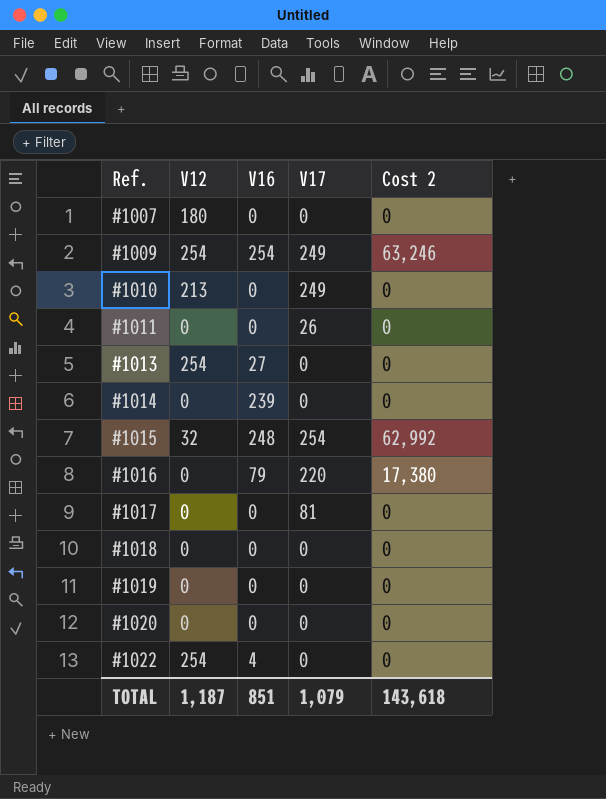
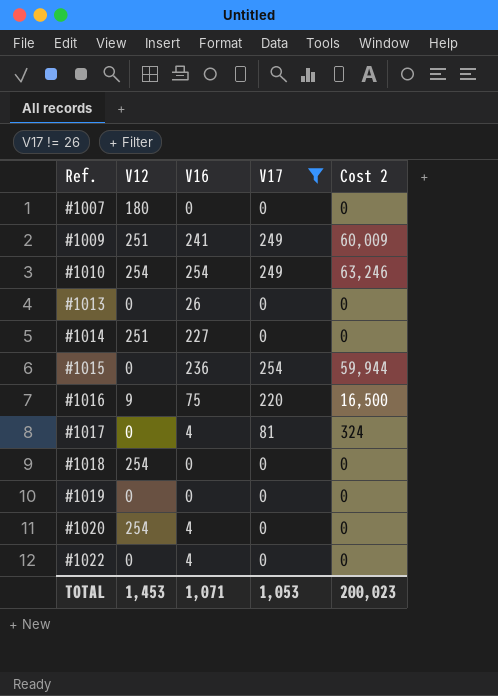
filter: none -> V17 != 26
#1009 | V12: 254 -> 251
#1009 | V16: 254 -> 241
#1009 | Cost 2: 63,246 -> 60,009
#1010 | V12: 213 -> 254
#1010 | V16: 0 -> 254
#1010 | Cost 2: 0 -> 63,246
#1013 | V12: 254 -> 0
#1013 | V16: 27 -> 26
#1014 | V12: 0 -> 251
#1014 | V16: 239 -> 227
#1015 | V12: 32 -> 0
#1015 | V16: 248 -> 236
#1015 | Cost 2: 62,992 -> 59,944
#1016 | V12: 0 -> 9
#1016 | V16: 79 -> 75
#1016 | Cost 2: 17,380 -> 16,500
#1017 | V16: 0 -> 4
#1017 | Cost 2: 0 -> 324
#1018 | V12: 0 -> 254
#1020 | V12: 0 -> 254
#1020 | V16: 0 -> 4
#1022 | V12: 254 -> 0
TOTAL | V12: 1,187 -> 1,453
TOTAL | V16: 851 -> 1,071
TOTAL | V17: 1,079 -> 1,053
TOTAL | Cost 2: 143,618 -> 200,023

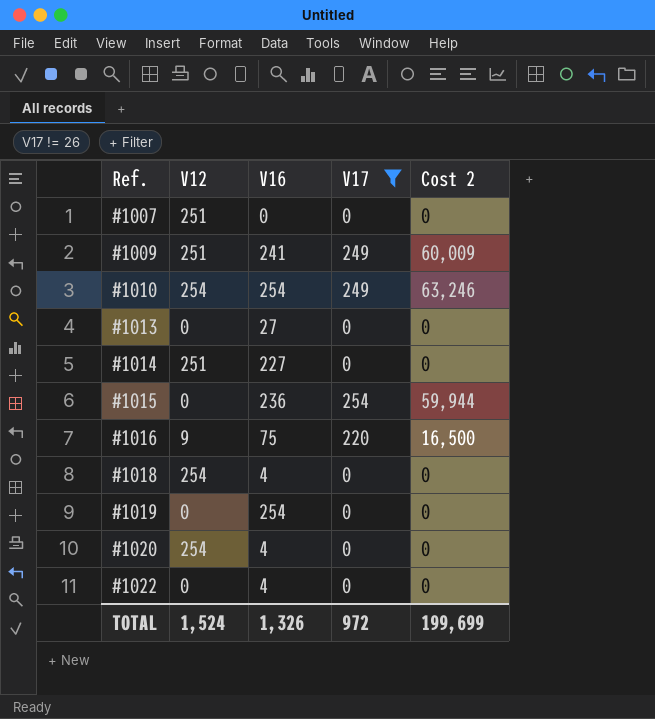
row #1017: 0 | 4 | 81 | 324 -> none
#1007 | V12: 180 -> 251
#1013 | V16: 26 -> 27
#1018 | V16: 0 -> 4
#1019 | V16: 0 -> 254
TOTAL | V12: 1,453 -> 1,524
TOTAL | V16: 1,071 -> 1,326
TOTAL | V17: 1,053 -> 972
TOTAL | Cost 2: 200,023 -> 199,699

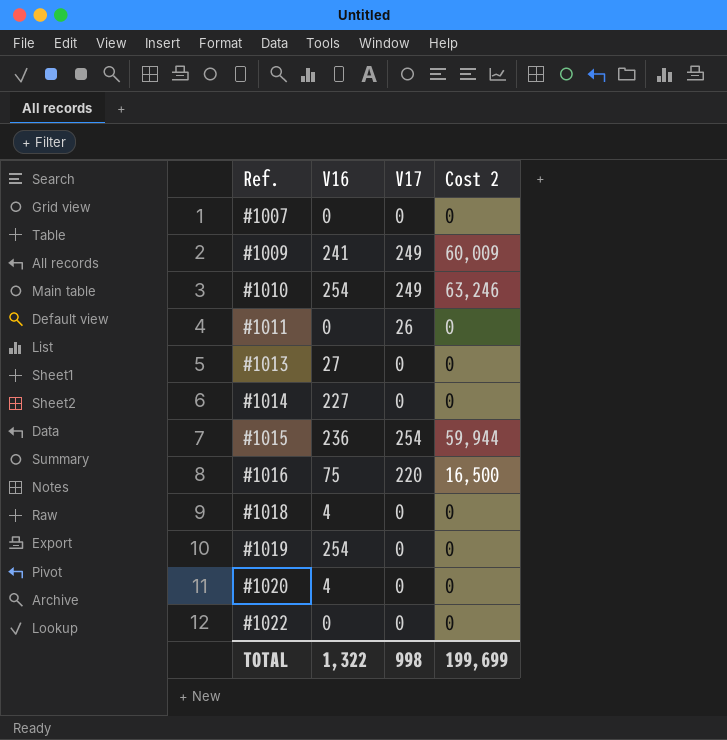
filter: V17 != 26 -> none
column V12 | position: 2 -> none
#1022 | V16: 4 -> 0
TOTAL | V16: 1,326 -> 1,322
TOTAL | V17: 972 -> 998

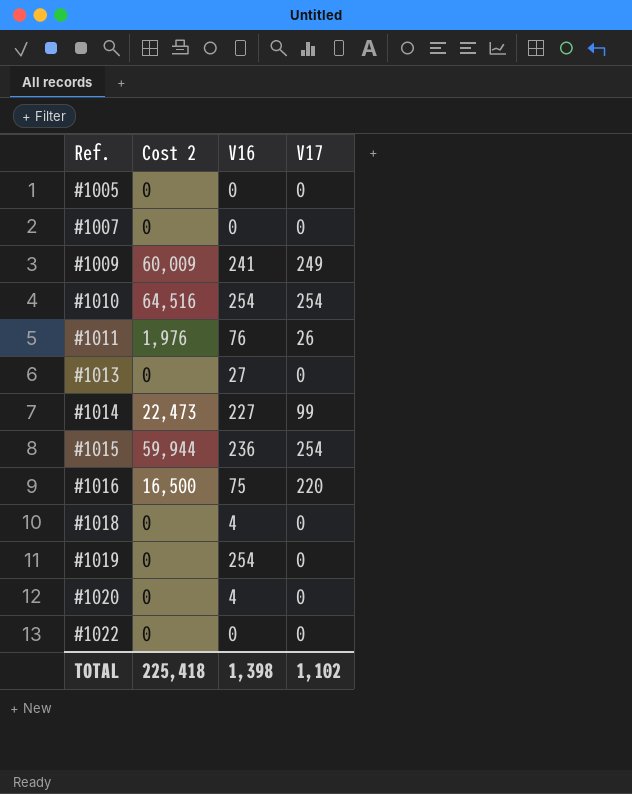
column Cost 2 | position: 4 -> 2
row #1005: none -> 0 | 0 | 0
#1010 | Cost 2: 63,246 -> 64,516
#1010 | V17: 249 -> 254
#1011 | Cost 2: 0 -> 1,976
#1011 | V16: 0 -> 76
#1014 | Cost 2: 0 -> 22,473
#1014 | V17: 0 -> 99
TOTAL | Cost 2: 199,699 -> 225,418
TOTAL | V16: 1,322 -> 1,398
TOTAL | V17: 998 -> 1,102

